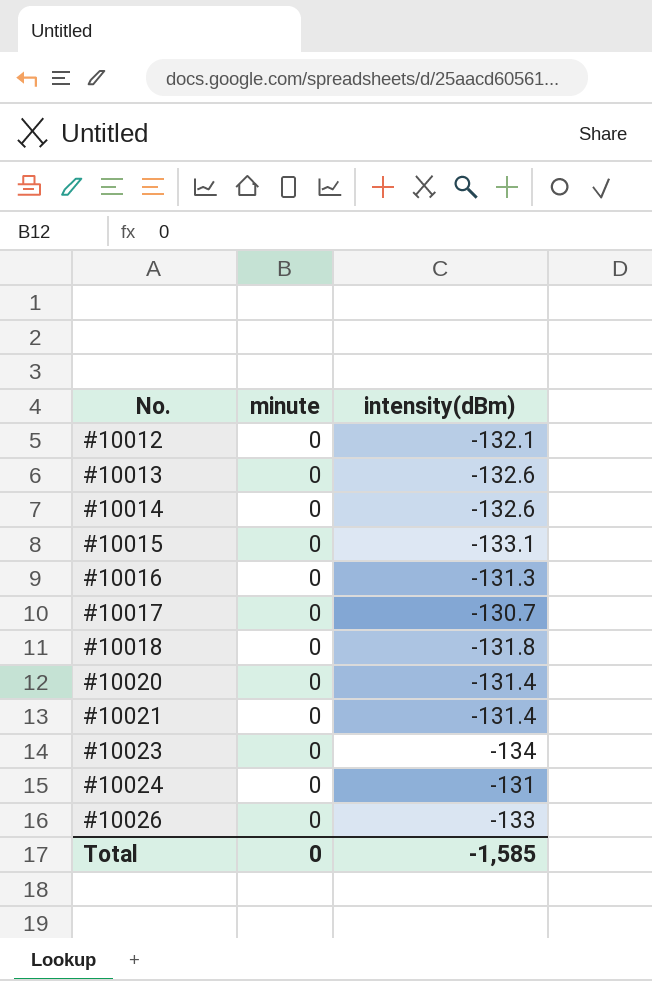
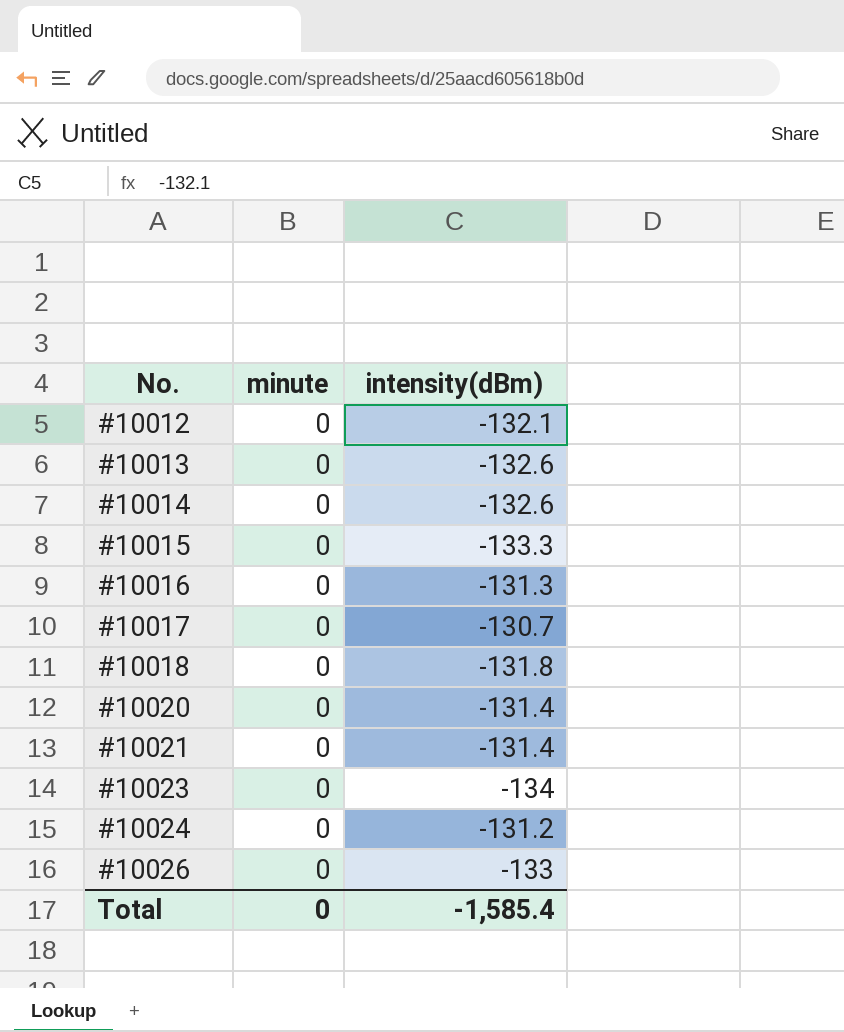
#10015 | intensity(dBm): -133.1 -> -133.3
#10024 | intensity(dBm): -131 -> -131.2
Total | intensity(dBm): -1,585 -> -1,585.4

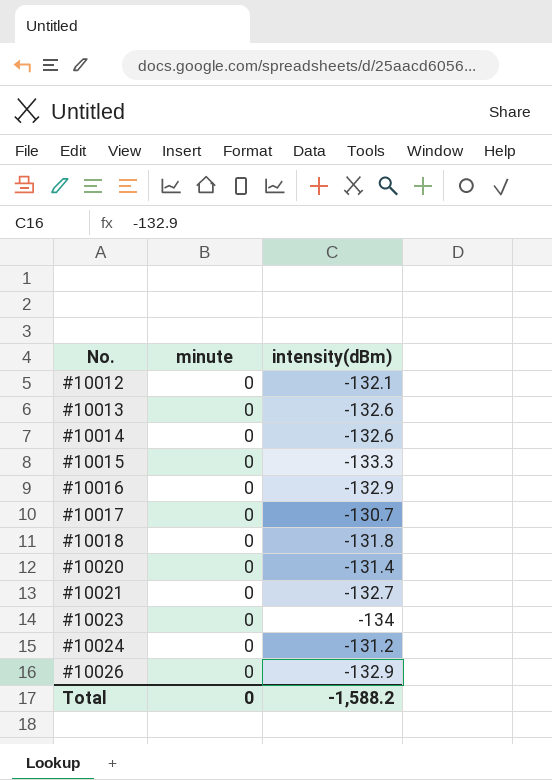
#10016 | intensity(dBm): -131.3 -> -132.9
#10021 | intensity(dBm): -131.4 -> -132.7
#10026 | intensity(dBm): -133 -> -132.9
Total | intensity(dBm): -1,585.4 -> -1,588.2

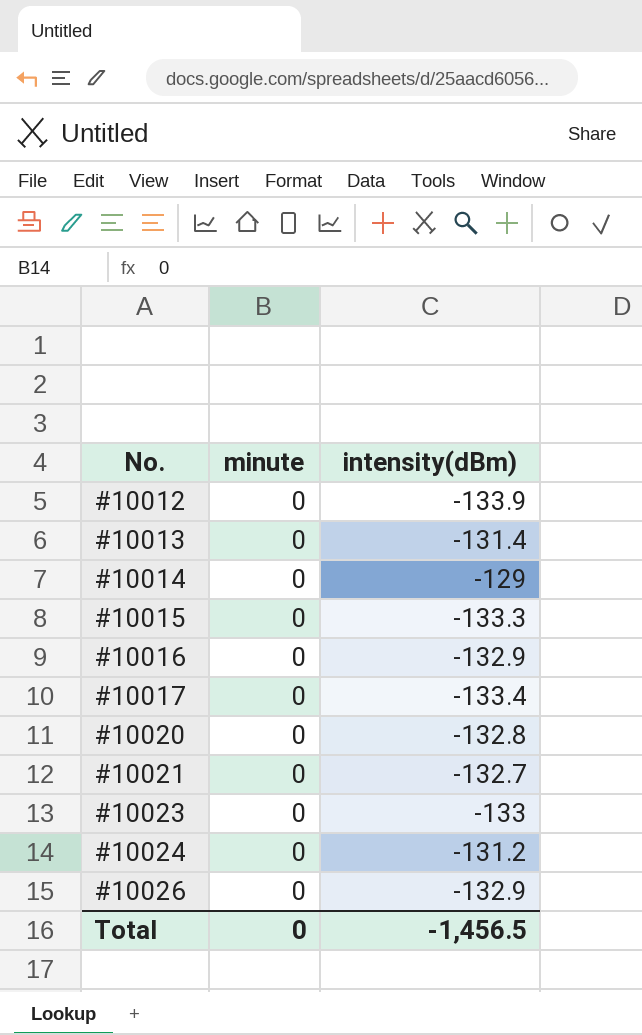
row #10018: 0 | -131.8 -> none
#10012 | intensity(dBm): -132.1 -> -133.9
#10013 | intensity(dBm): -132.6 -> -131.4
#10014 | intensity(dBm): -132.6 -> -129
#10017 | intensity(dBm): -130.7 -> -133.4
#10020 | intensity(dBm): -131.4 -> -132.8
#10023 | intensity(dBm): -134 -> -133
Total | intensity(dBm): -1,588.2 -> -1,456.5

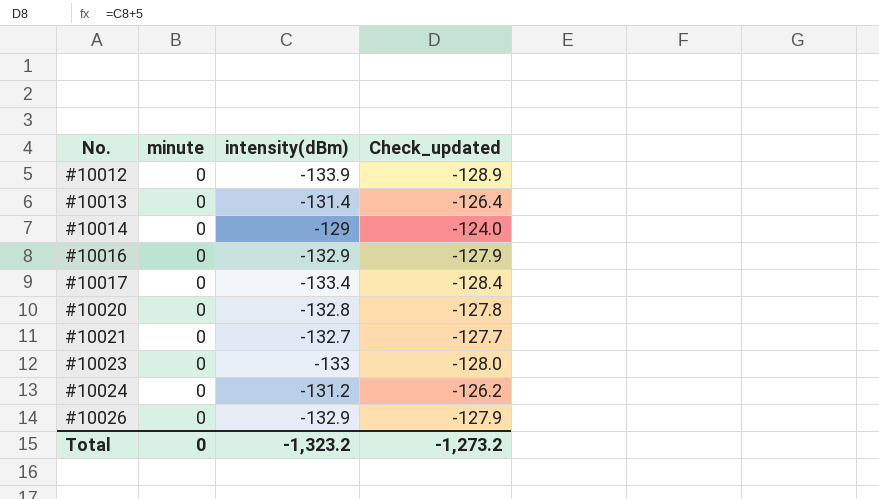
column Check_updated | formula: none -> [intensity(dBm)] + 5
row #10015: 0 | -133.3 -> none
Total | intensity(dBm): -1,456.5 -> -1,323.2

